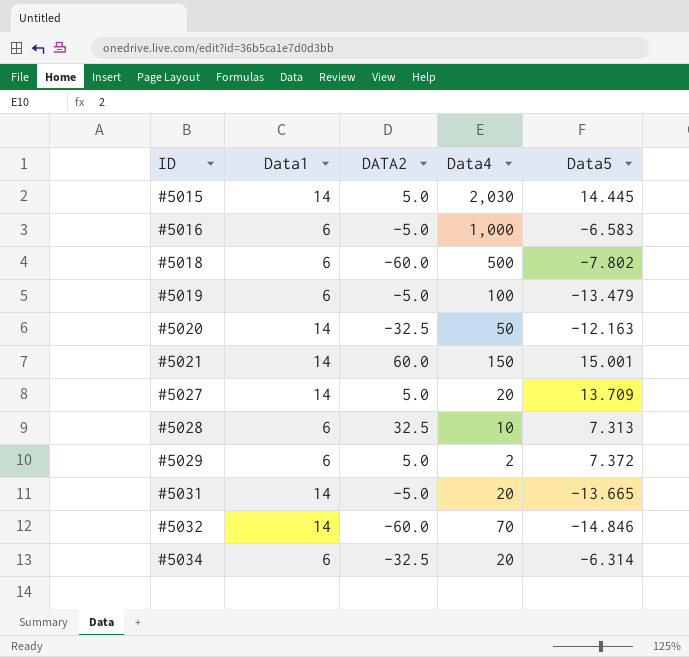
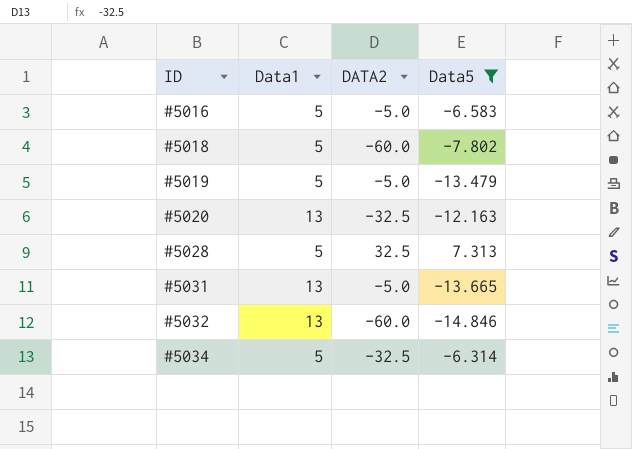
filter: none -> Data5 <= 7.313
column Data4 | position: 4 -> none
#5016 | Data1: 6 -> 5
#5018 | Data1: 6 -> 5
#5019 | Data1: 6 -> 5
#5020 | Data1: 14 -> 13
#5028 | Data1: 6 -> 5
#5031 | Data1: 14 -> 13
#5032 | Data1: 14 -> 13
#5034 | Data1: 6 -> 5

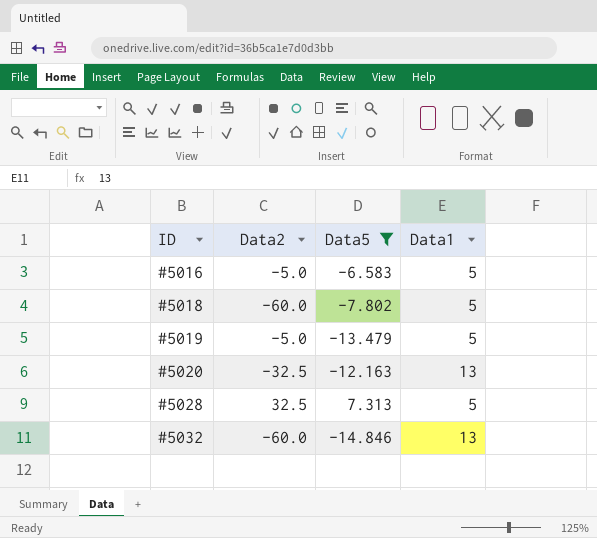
column name: DATA2 -> Data2
column Data1 | position: 2 -> 4
row #5031: 13 | -5.0 | -13.665 -> none
row #5034: 5 | -32.5 | -6.314 -> none

